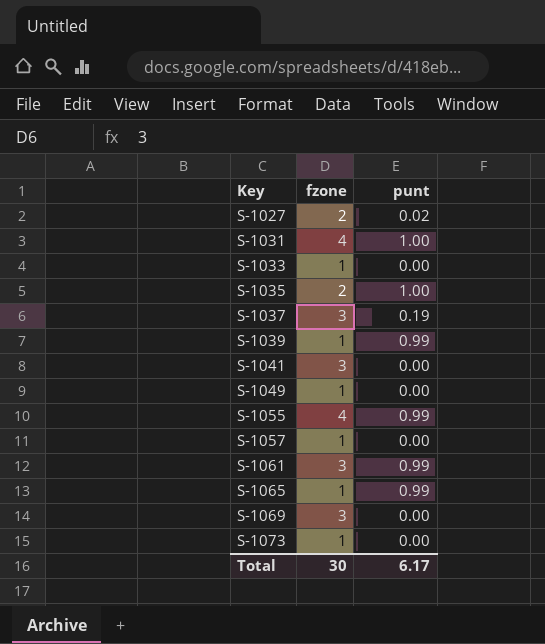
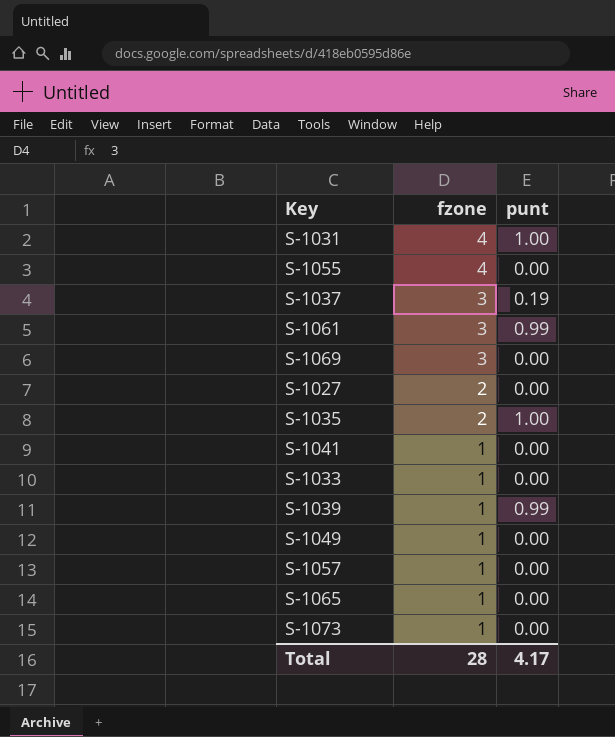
row order: Key ascending -> fzone descending
S-1055 | punt: 0.99 -> 0.00
S-1027 | punt: 0.02 -> 0.00
S-1041 | fzone: 3 -> 1
S-1065 | punt: 0.99 -> 0.00
Total | fzone: 30 -> 28
Total | punt: 6.17 -> 4.17

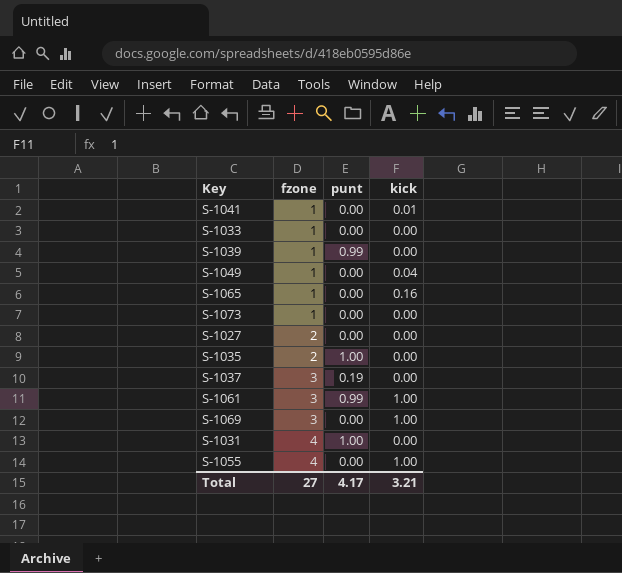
row order: fzone descending -> fzone ascending
column kick | position: none -> 4
row S-1057: 1 | 0.00 -> none
Total | fzone: 28 -> 27

